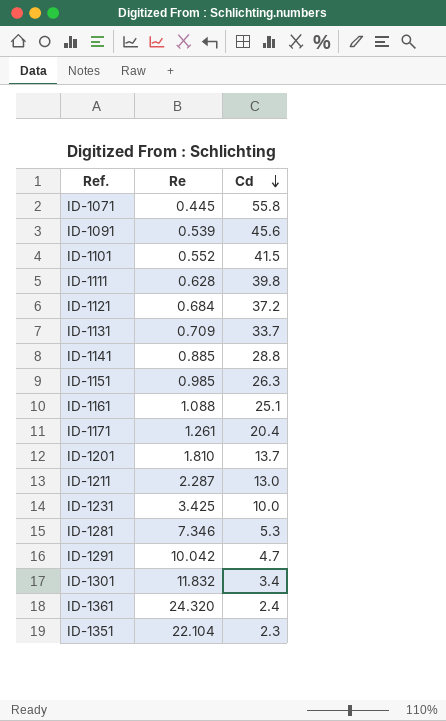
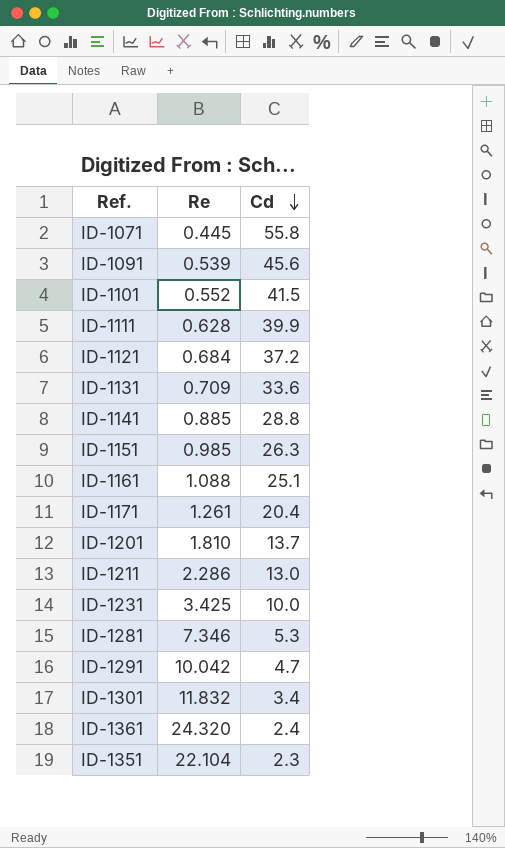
ID-1111 | Cd: 39.8 -> 39.9
ID-1131 | Cd: 33.7 -> 33.6
ID-1211 | Re: 2.287 -> 2.286

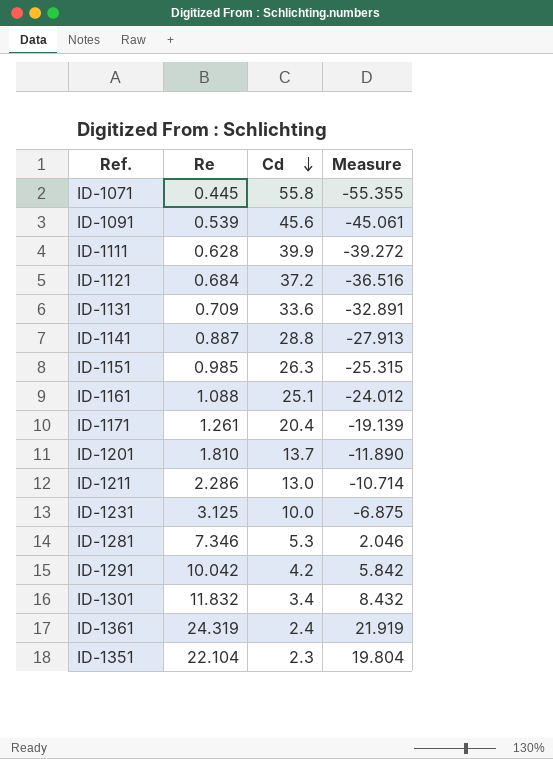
column Measure | formula: none -> [Re] - [Cd]
row ID-1101: 0.552 | 41.5 -> none
ID-1141 | Re: 0.885 -> 0.887
ID-1231 | Re: 3.425 -> 3.125
ID-1291 | Cd: 4.7 -> 4.2
ID-1361 | Re: 24.320 -> 24.319

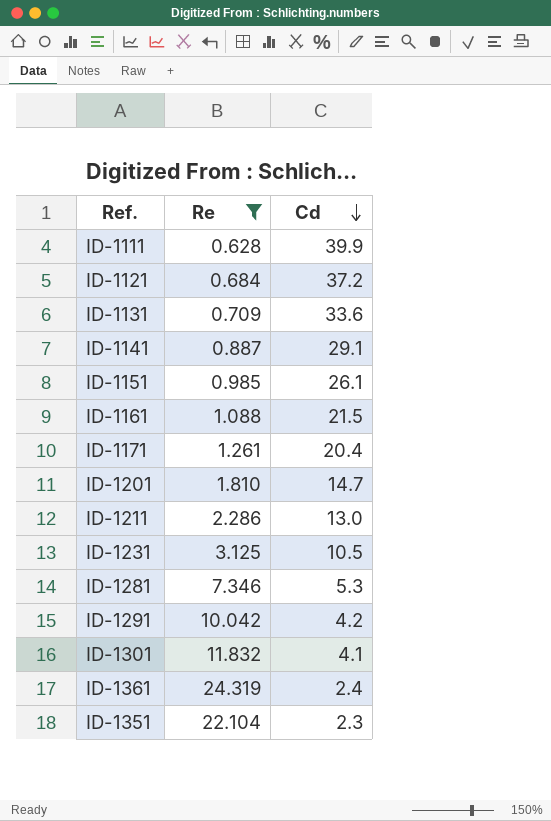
filter: none -> Re >= 0.628
column Measure | formula: [Re] - [Cd] -> none
ID-1141 | Cd: 28.8 -> 29.1
ID-1151 | Cd: 26.3 -> 26.1
ID-1161 | Cd: 25.1 -> 21.5
ID-1201 | Cd: 13.7 -> 14.7
ID-1231 | Cd: 10.0 -> 10.5
ID-1301 | Cd: 3.4 -> 4.1

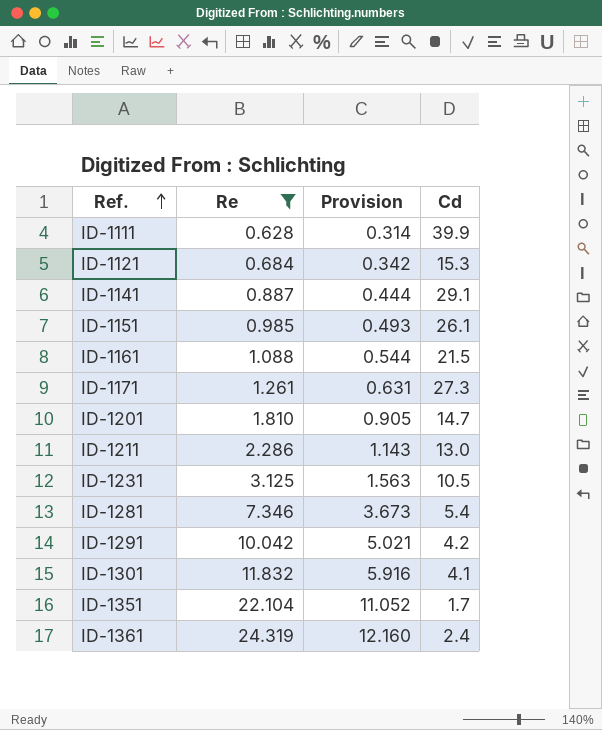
row order: Cd descending -> Ref. ascending
column Provision | formula: none -> [Re] * 0.5
row ID-1131: 0.709 | 33.6 -> none
ID-1121 | Cd: 37.2 -> 15.3
ID-1171 | Cd: 20.4 -> 27.3
ID-1281 | Cd: 5.3 -> 5.4
ID-1351 | Cd: 2.3 -> 1.7

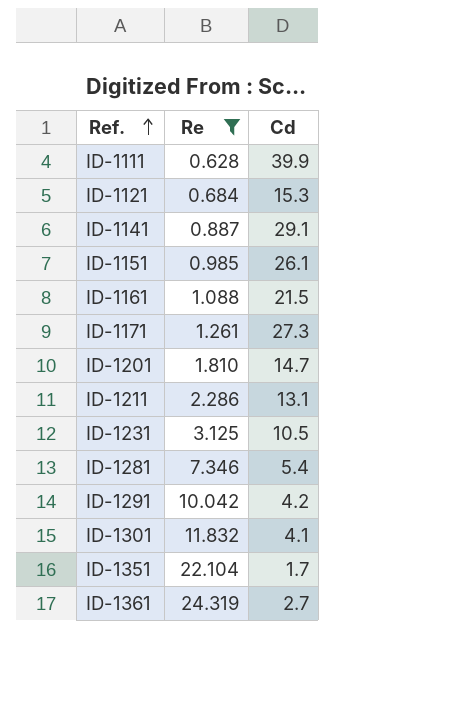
column Provision | formula: [Re] * 0.5 -> none
ID-1211 | Cd: 13.0 -> 13.1
ID-1361 | Cd: 2.4 -> 2.7

